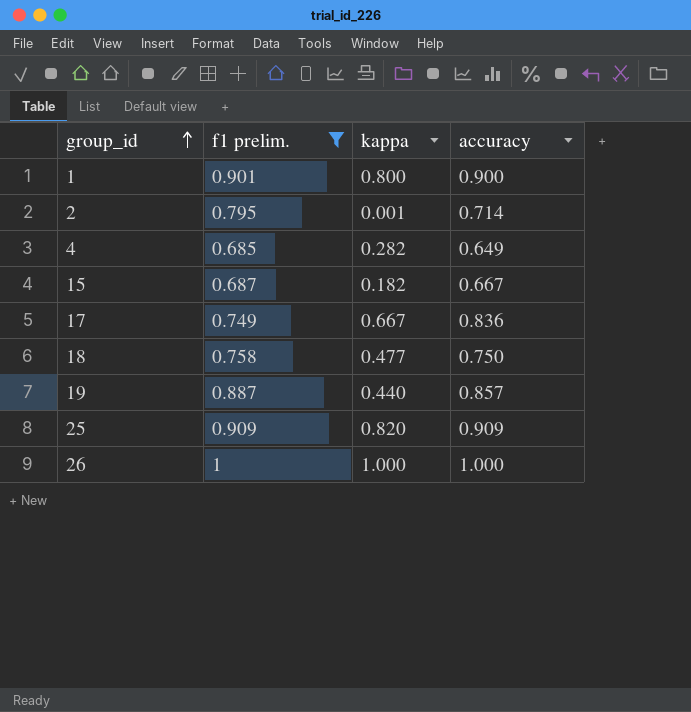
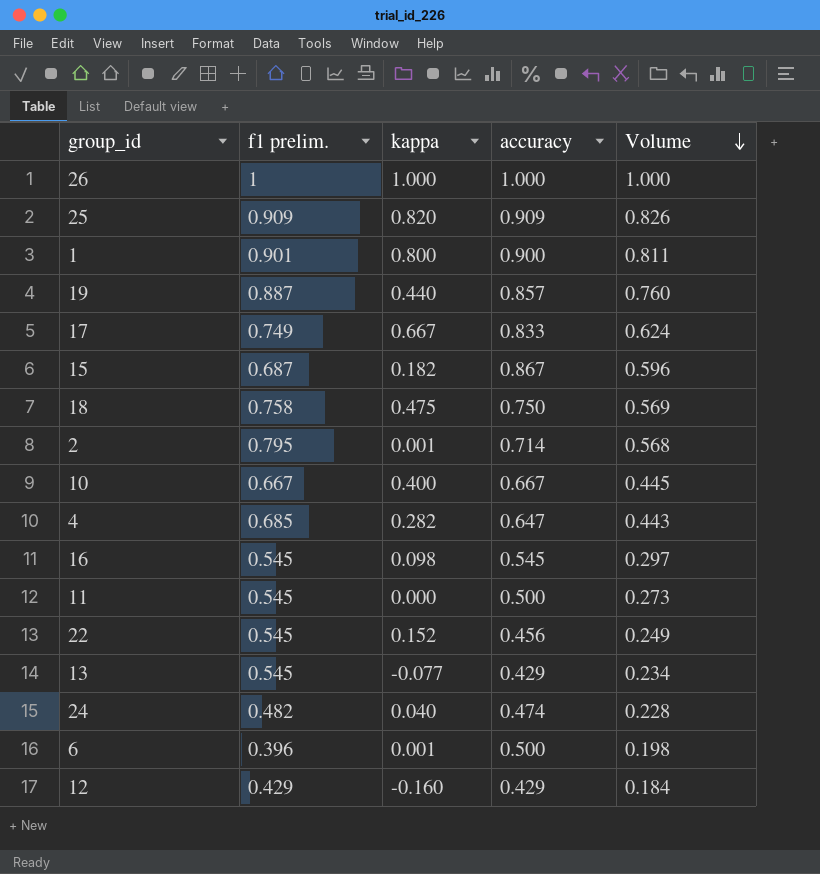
filter: f1 prelim. >= 0.685 -> none
row order: group_id ascending -> Volume descending
column Volume | formula: none -> [f1 prelim.] * [accuracy]
17 | accuracy: 0.836 -> 0.833
15 | accuracy: 0.667 -> 0.867
18 | kappa: 0.477 -> 0.475
4 | accuracy: 0.649 -> 0.647

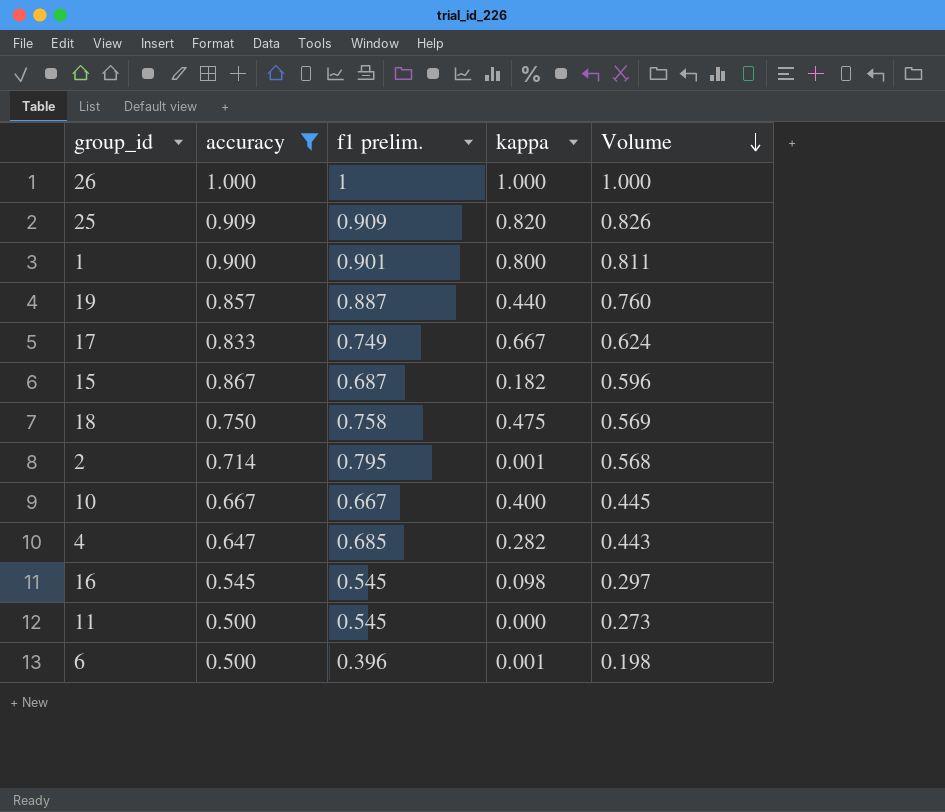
filter: none -> accuracy >= 0.500
column accuracy | position: 4 -> 2

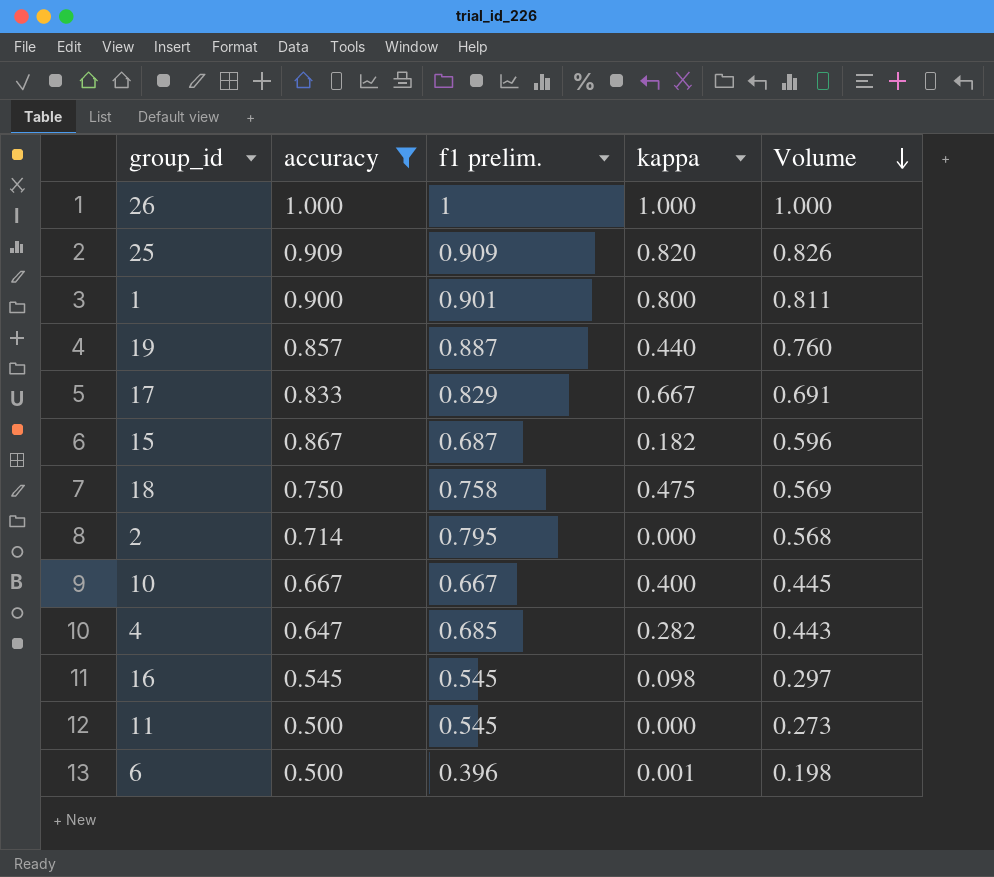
17 | f1 prelim.: 0.749 -> 0.829
17 | Volume: 0.624 -> 0.691
2 | kappa: 0.001 -> 0.000

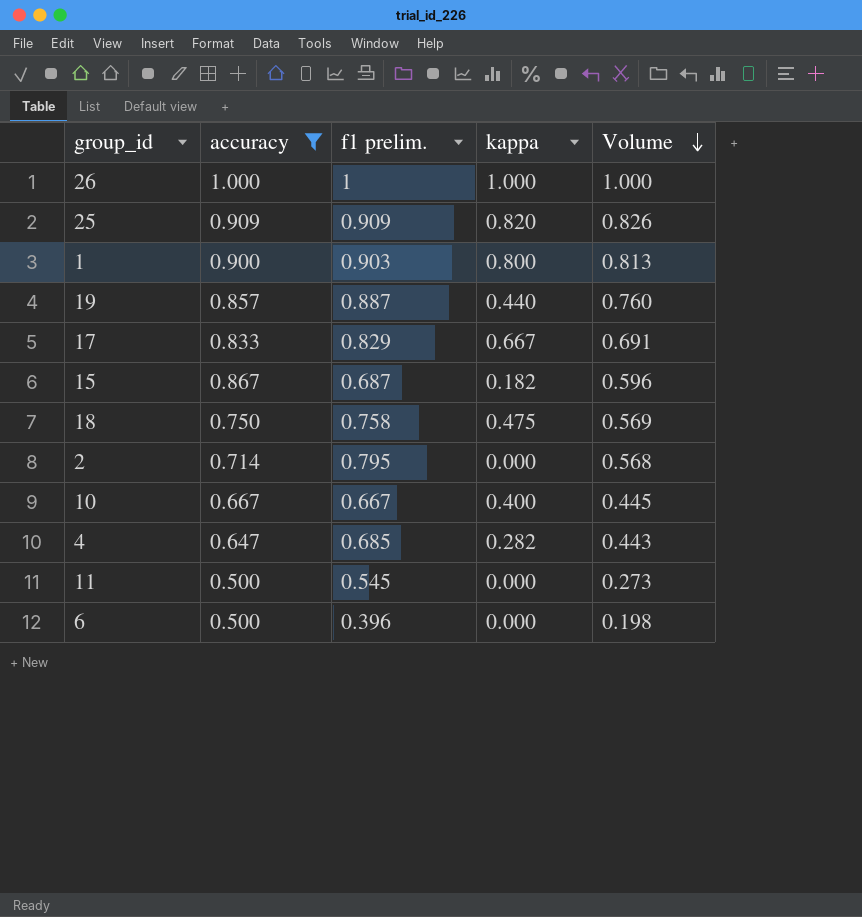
row 16: 0.545 | 0.545 | 0.098 | 0.297 -> none
1 | f1 prelim.: 0.901 -> 0.903
1 | Volume: 0.811 -> 0.813
6 | kappa: 0.001 -> 0.000

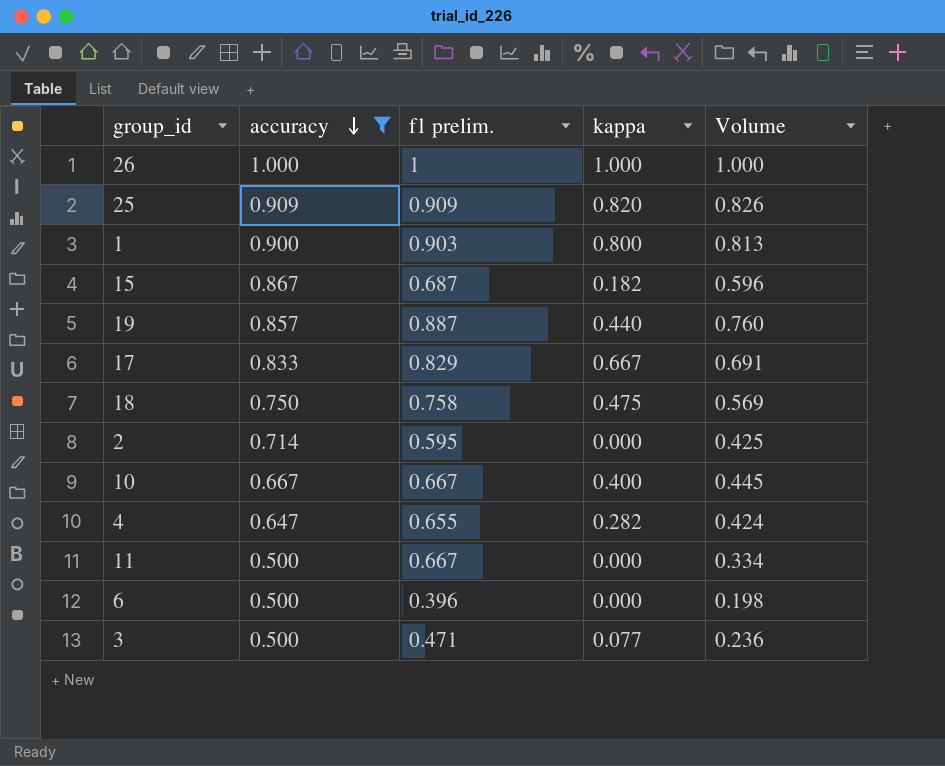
row order: Volume descending -> accuracy descending
2 | f1 prelim.: 0.795 -> 0.595
2 | Volume: 0.568 -> 0.425
4 | f1 prelim.: 0.685 -> 0.655
4 | Volume: 0.443 -> 0.424
11 | f1 prelim.: 0.545 -> 0.667
11 | Volume: 0.273 -> 0.334
row 3: none -> 0.500 | 0.471 | 0.077 | 0.236

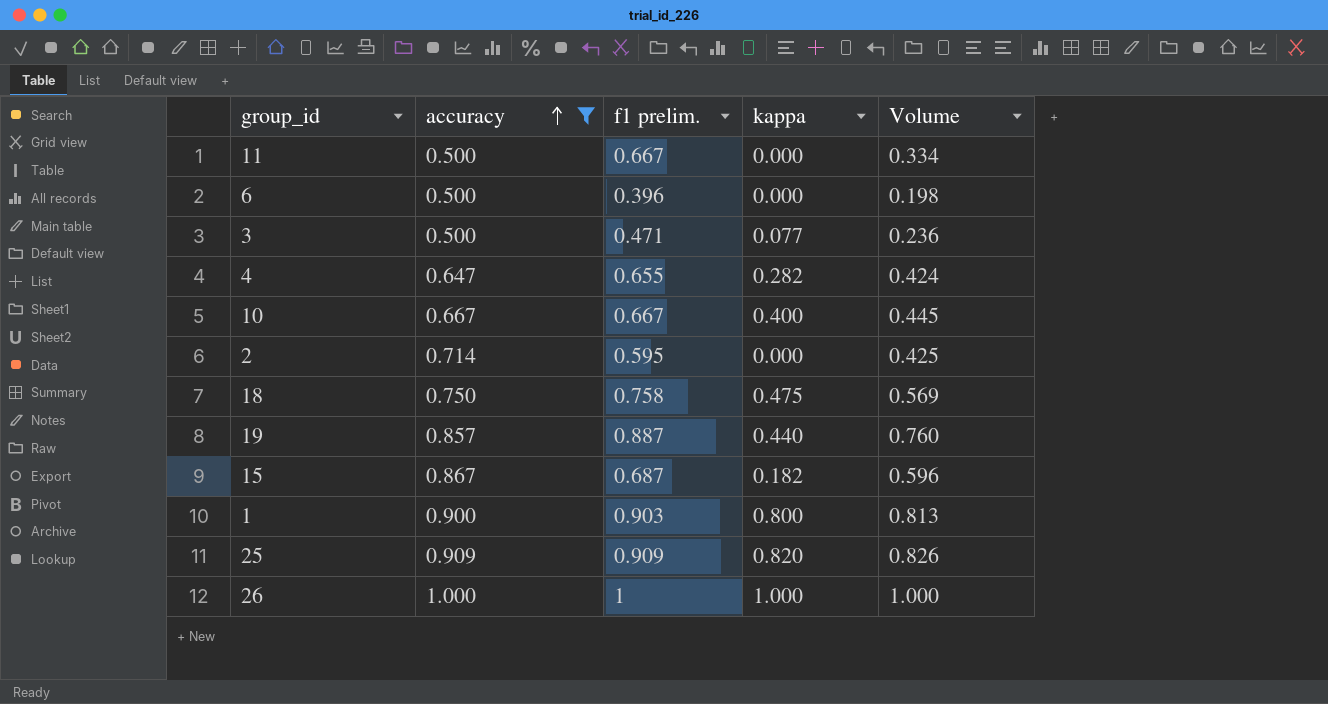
row order: accuracy descending -> accuracy ascending
row 17: 0.833 | 0.829 | 0.667 | 0.691 -> none

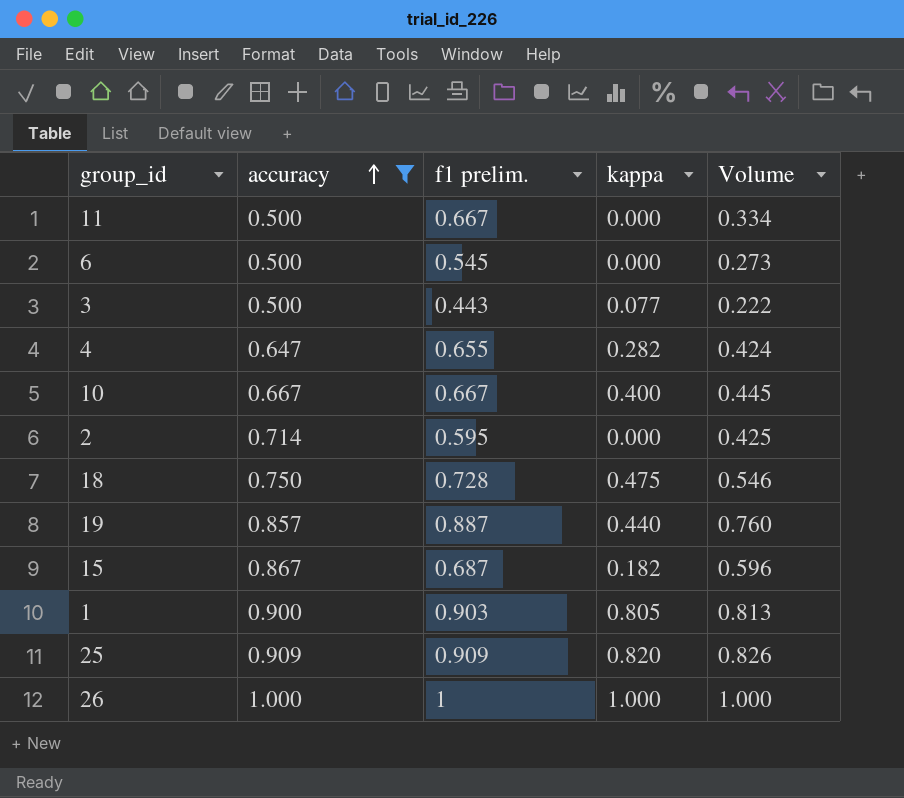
6 | f1 prelim.: 0.396 -> 0.545
6 | Volume: 0.198 -> 0.273
3 | f1 prelim.: 0.471 -> 0.443
3 | Volume: 0.236 -> 0.222
18 | f1 prelim.: 0.758 -> 0.728
18 | Volume: 0.569 -> 0.546
1 | kappa: 0.800 -> 0.805

